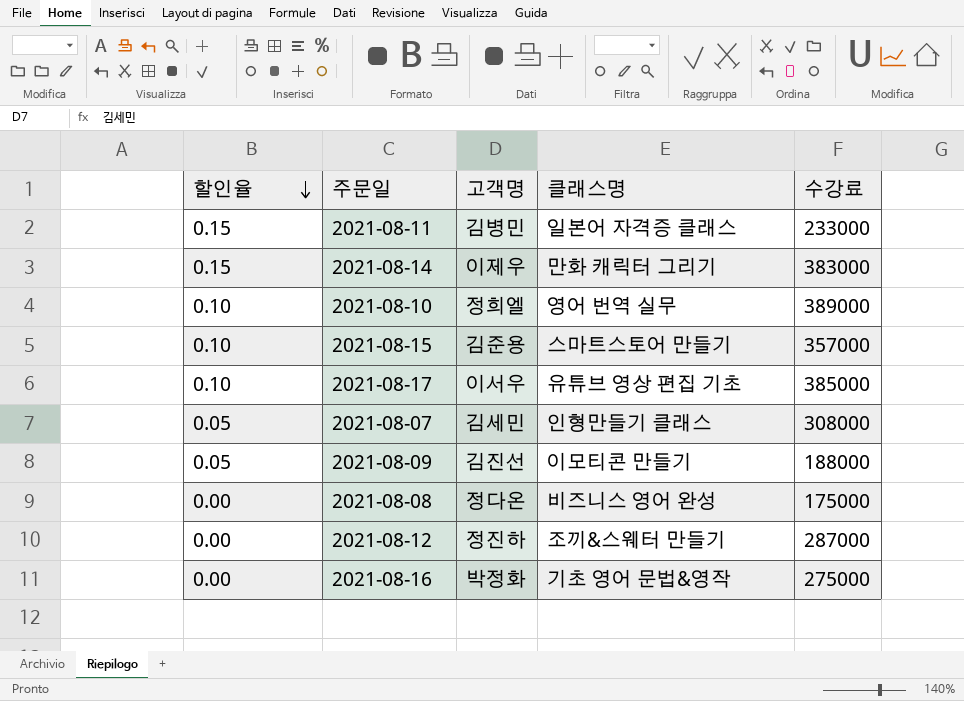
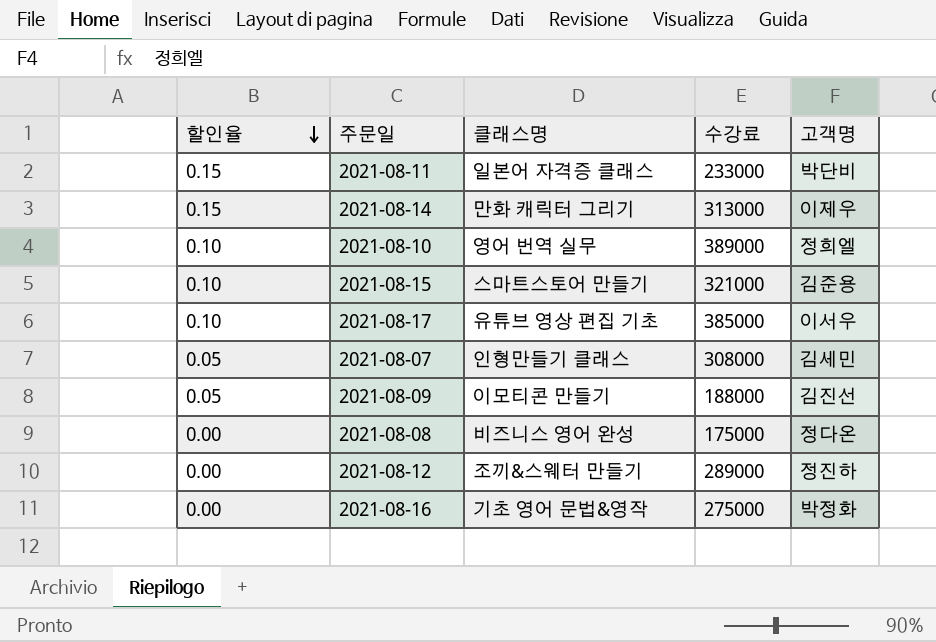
column 고객명 | position: 3 -> 5
2021-08-11 | 고객명: 김병민 -> 박단비
2021-08-14 | 수강료: 383000 -> 313000
2021-08-15 | 수강료: 357000 -> 321000
2021-08-12 | 수강료: 287000 -> 289000

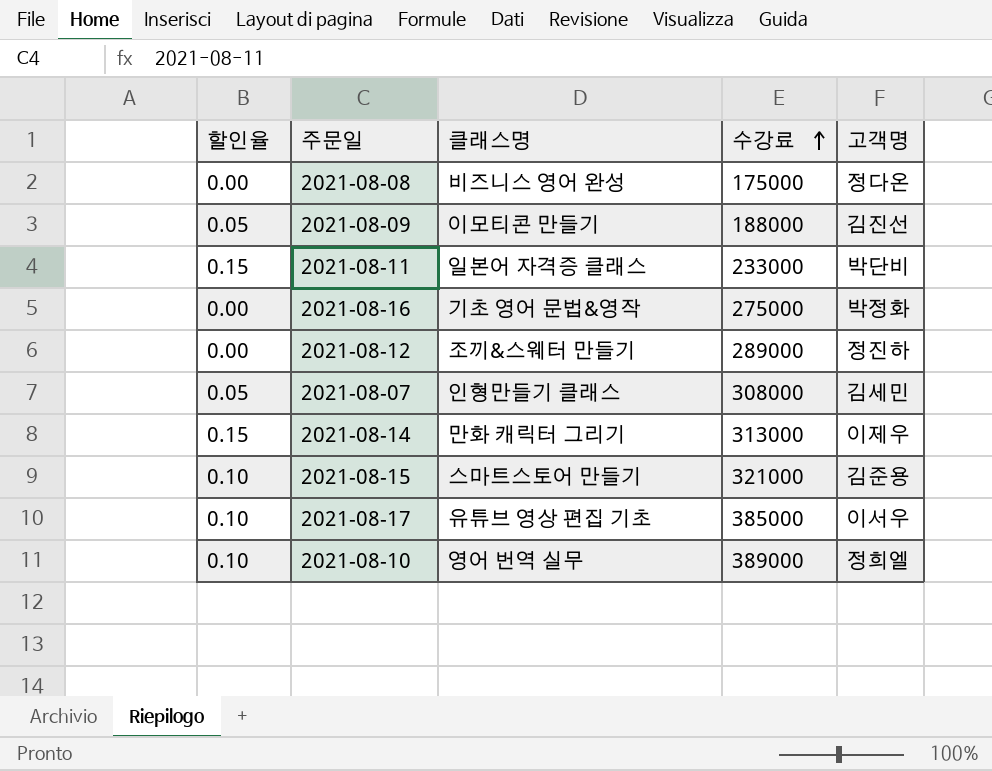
row order: 할인율 descending -> 수강료 ascending

